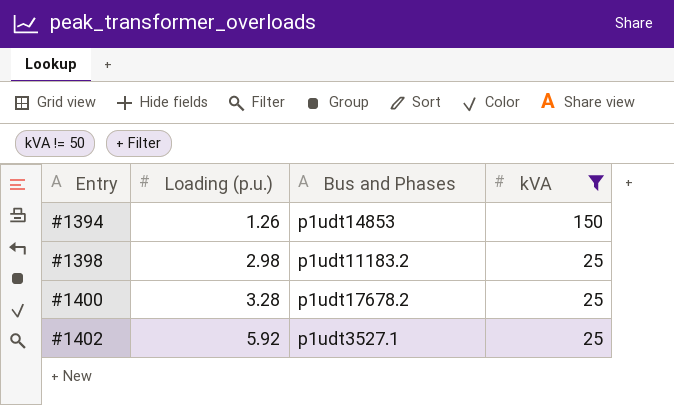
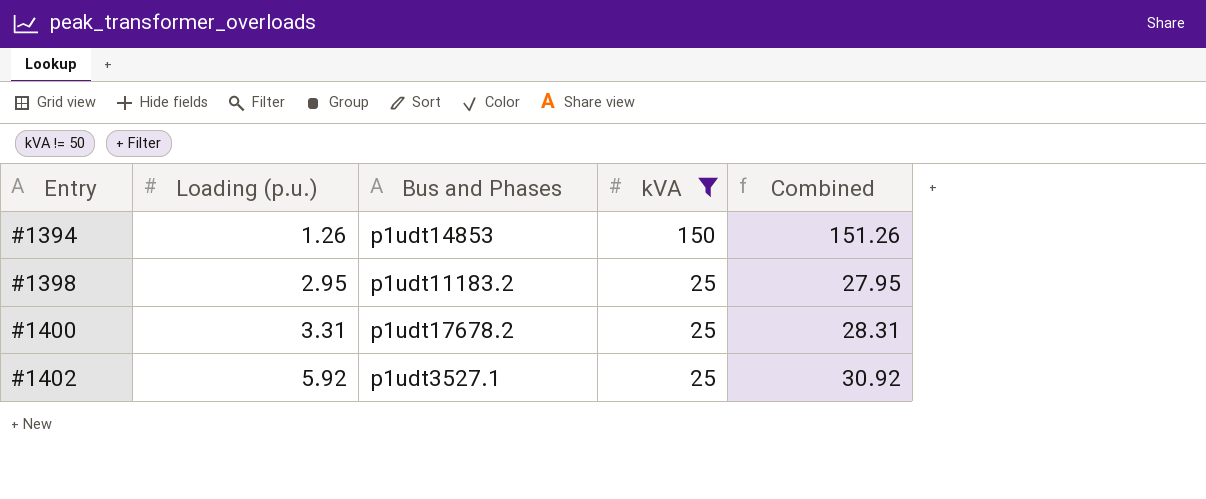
column Combined | formula: none -> [Loading (p.u.)] + [kVA]
#1398 | Loading (p.u.): 2.98 -> 2.95
#1400 | Loading (p.u.): 3.28 -> 3.31

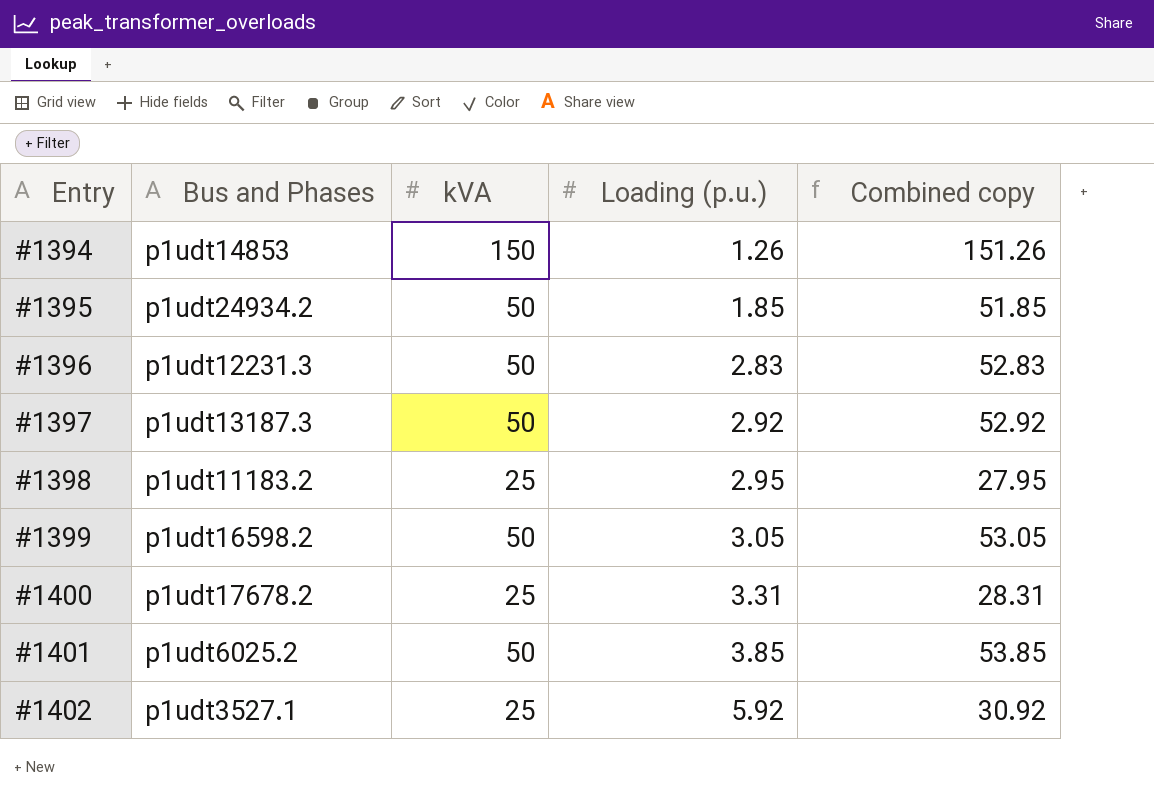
filter: kVA != 50 -> none
column Loading (p.u.) | position: 2 -> 4
column name: Combined -> Combined copy

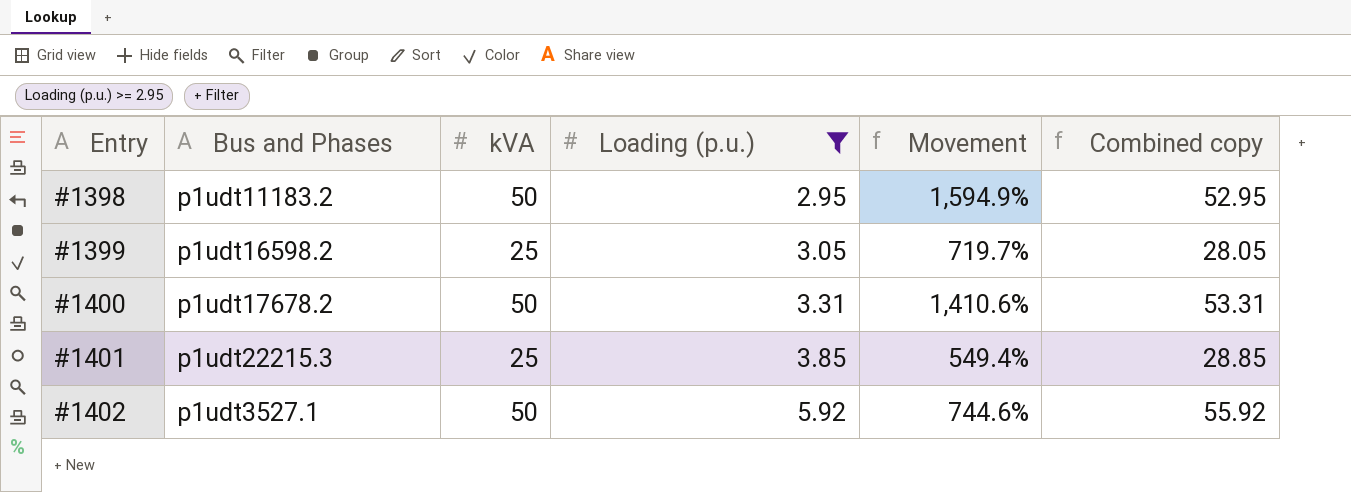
filter: none -> Loading (p.u.) >= 2.95
column Movement | formula: none -> ([kVA] - [Loading (p.u.)]) / [Loading (p.u.)]
#1398 | kVA: 25 -> 50
#1398 | Combined copy: 27.95 -> 52.95
#1399 | kVA: 50 -> 25
#1399 | Combined copy: 53.05 -> 28.05
#1400 | kVA: 25 -> 50
#1400 | Combined copy: 28.31 -> 53.31
#1401 | Bus and Phases: p1udt6025.2 -> p1udt22215.3
#1401 | kVA: 50 -> 25
#1401 | Combined copy: 53.85 -> 28.85
#1402 | kVA: 25 -> 50
#1402 | Combined copy: 30.92 -> 55.92

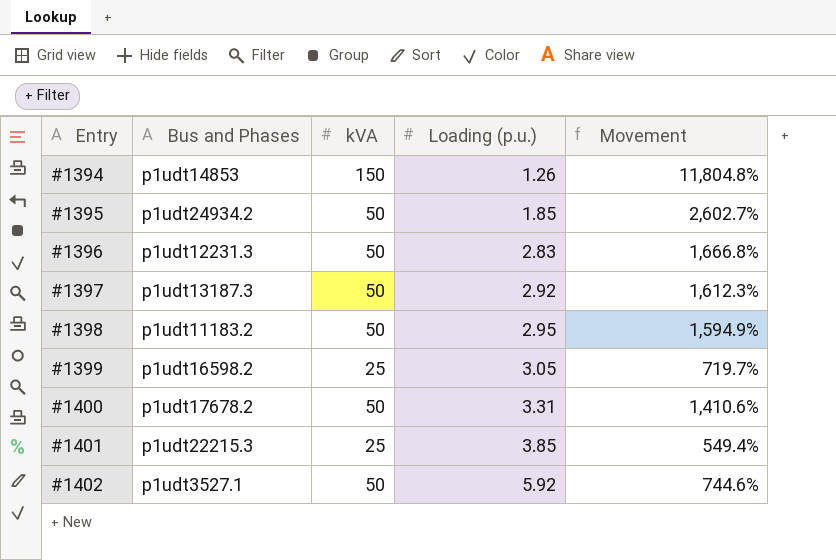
filter: Loading (p.u.) >= 2.95 -> none
column Combined copy | formula: [kVA] + [Loading (p.u.)] -> none

